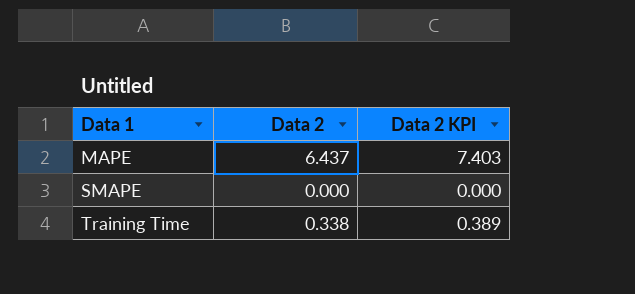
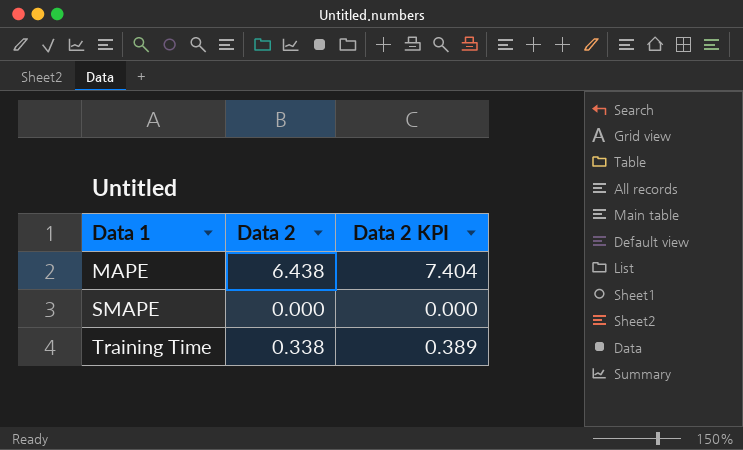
MAPE | Data 2: 6.437 -> 6.438
MAPE | Data 2 KPI: 7.403 -> 7.404

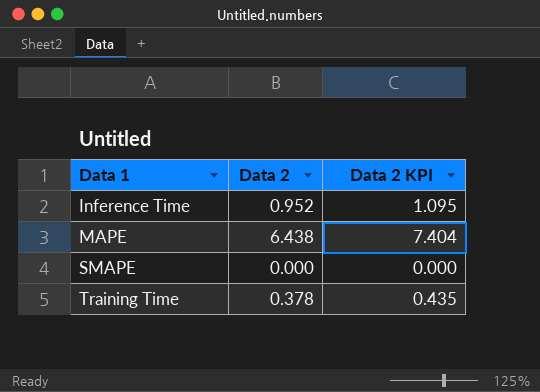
row Inference Time: none -> 0.952 | 1.095
Training Time | Data 2: 0.338 -> 0.378
Training Time | Data 2 KPI: 0.389 -> 0.435

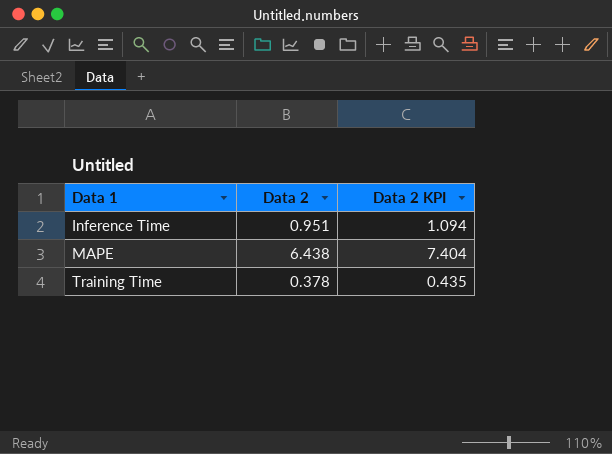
row SMAPE: 0.000 | 0.000 -> none
Inference Time | Data 2: 0.952 -> 0.951
Inference Time | Data 2 KPI: 1.095 -> 1.094

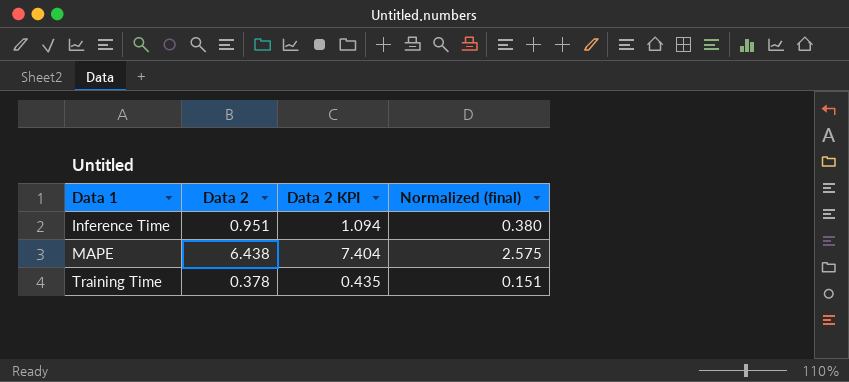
column Normalized (final) | formula: none -> [Data 2] * 0.4

